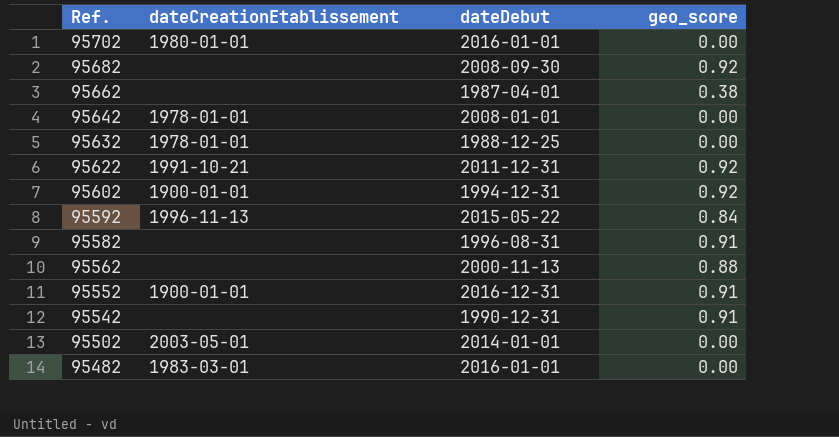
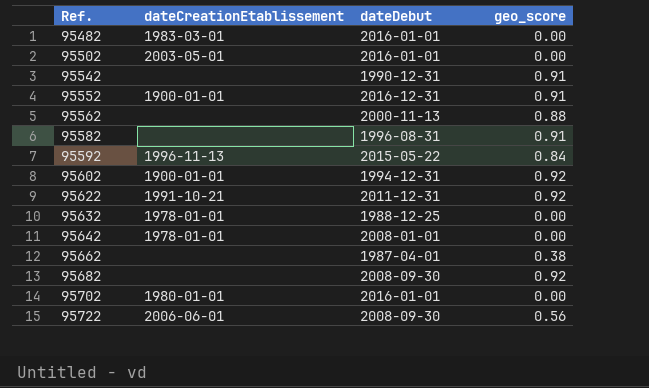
row order: Ref. descending -> Ref. ascending
95502 | dateDebut: 2014-01-01 -> 2016-01-01
row 95722: none -> 2006-06-01 | 2008-09-30 | 0.56

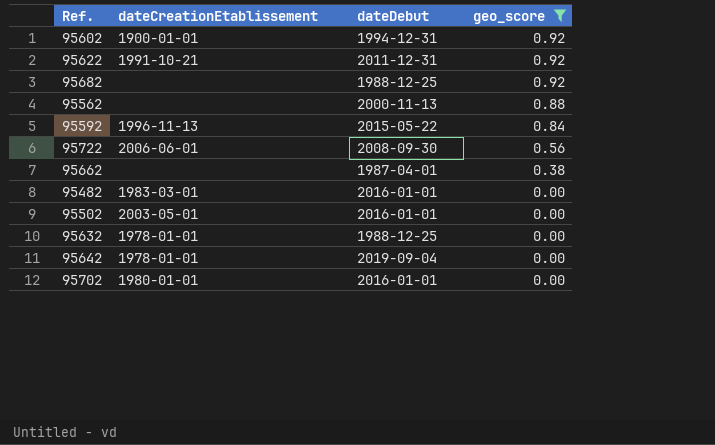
filter: none -> geo_score != 0.91
row order: Ref. ascending -> geo_score descending
95682 | dateDebut: 2008-09-30 -> 1988-12-25
95642 | dateDebut: 2008-01-01 -> 2019-09-04

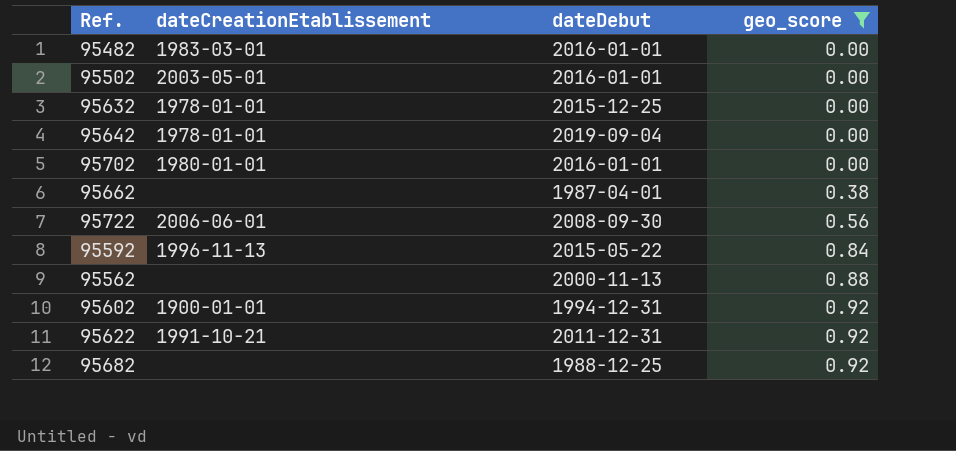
row order: geo_score descending -> geo_score ascending
95632 | dateDebut: 1988-12-25 -> 2015-12-25

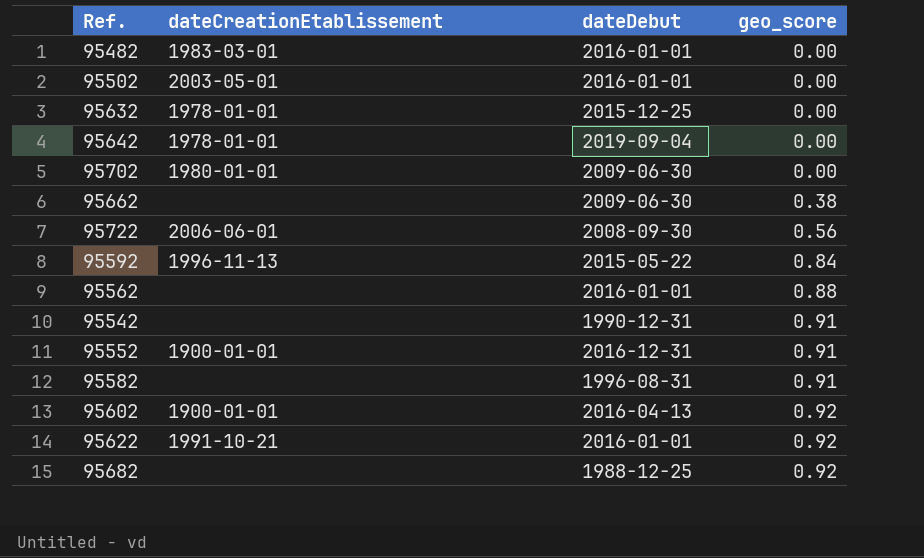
filter: geo_score != 0.91 -> none
95702 | dateDebut: 2016-01-01 -> 2009-06-30
95662 | dateDebut: 1987-04-01 -> 2009-06-30
95562 | dateDebut: 2000-11-13 -> 2016-01-01
95602 | dateDebut: 1994-12-31 -> 2016-04-13
95622 | dateDebut: 2011-12-31 -> 2016-01-01

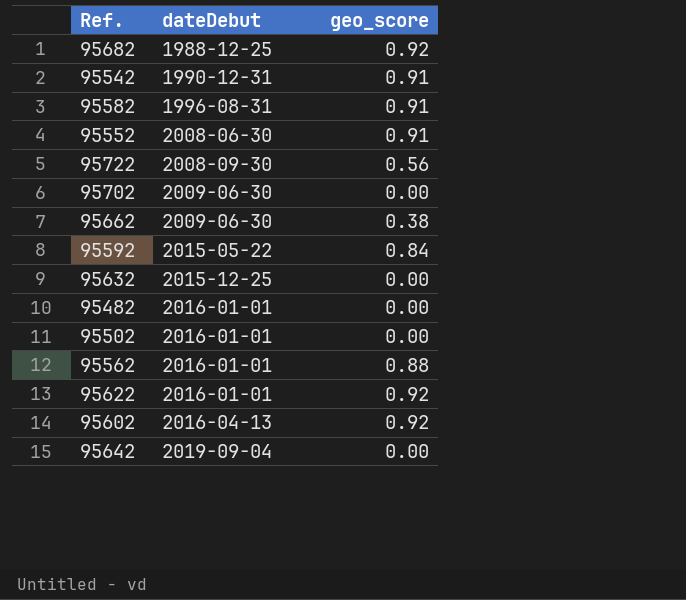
row order: geo_score ascending -> dateDebut ascending
column dateCreationEtablissement | position: 2 -> none
95552 | dateDebut: 2016-12-31 -> 2008-06-30

